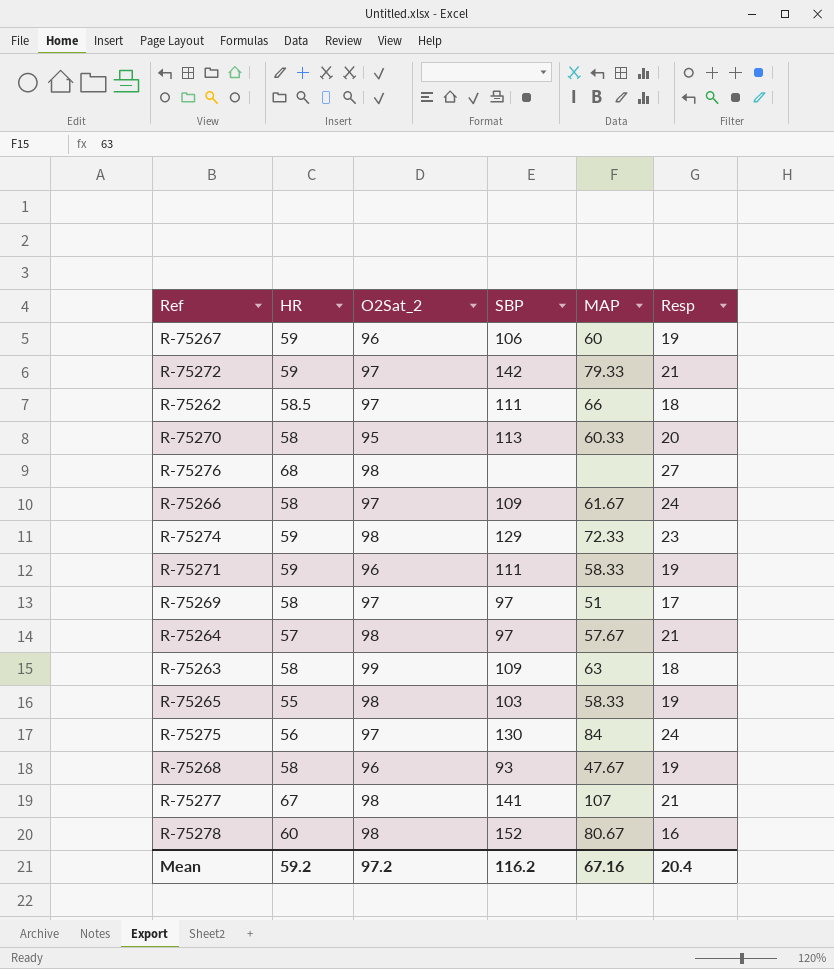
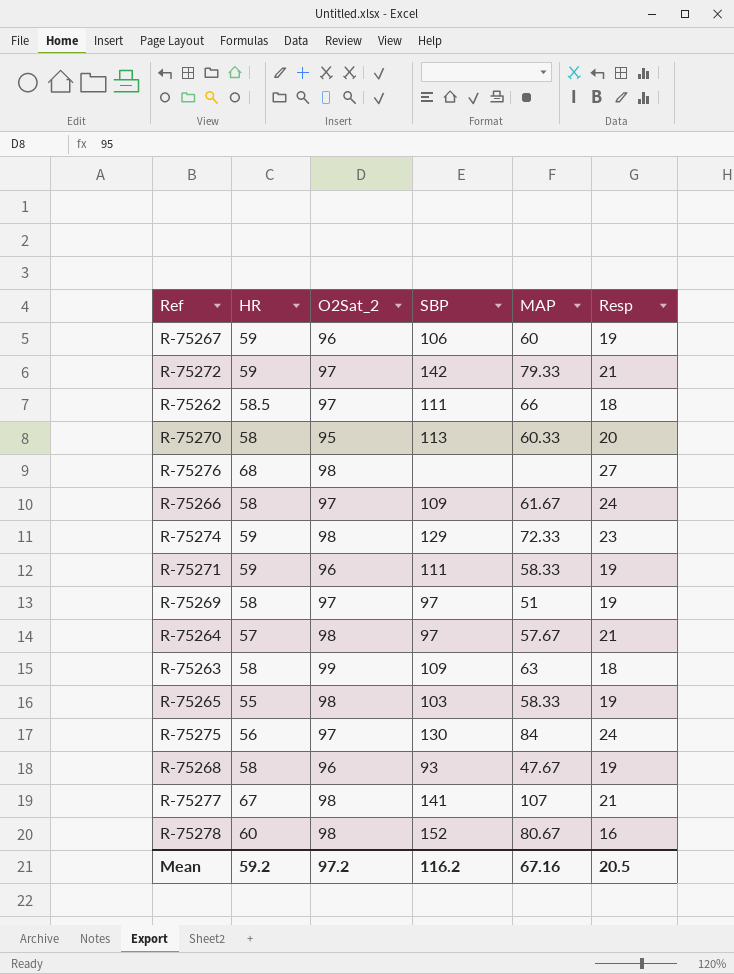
R-75269 | Resp: 17 -> 19
Mean | Resp: 20.4 -> 20.5

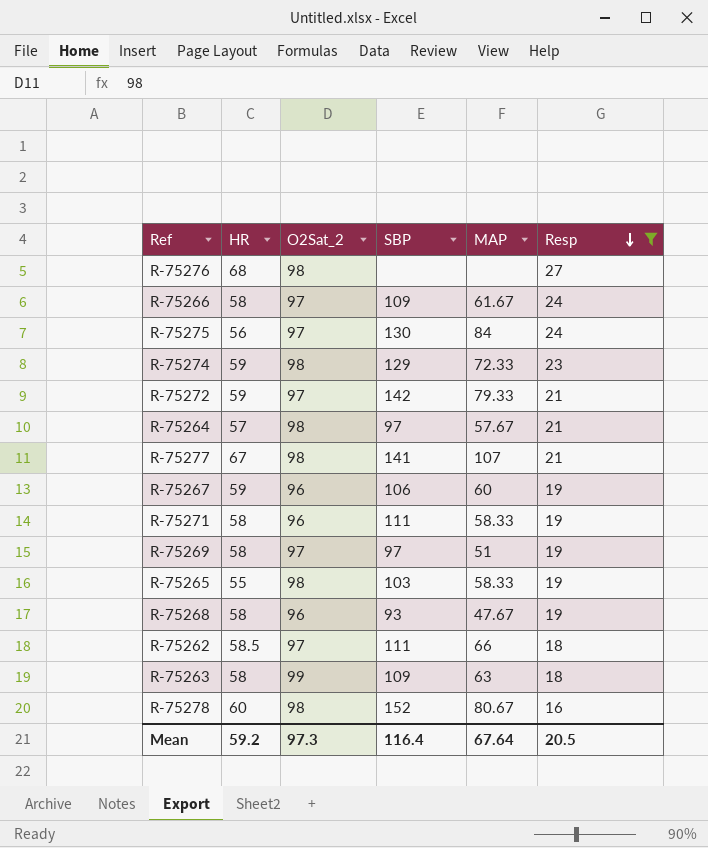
filter: none -> Resp != 20
row order: none -> Resp descending
R-75271 | HR: 59 -> 58
Mean | O2Sat_2: 97.2 -> 97.3
Mean | SBP: 116.2 -> 116.4
Mean | MAP: 67.16 -> 67.64

